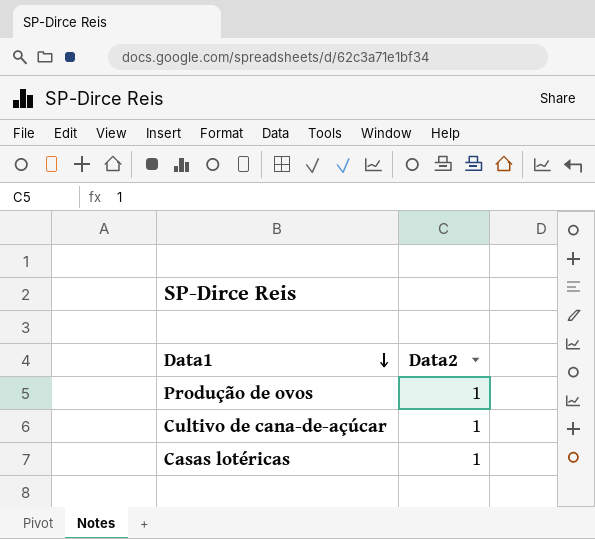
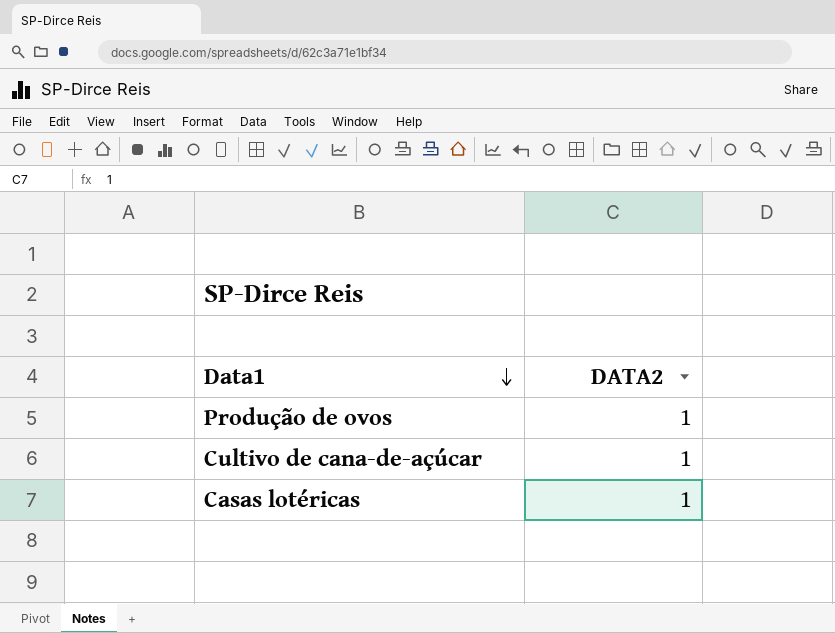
column name: Data2 -> DATA2

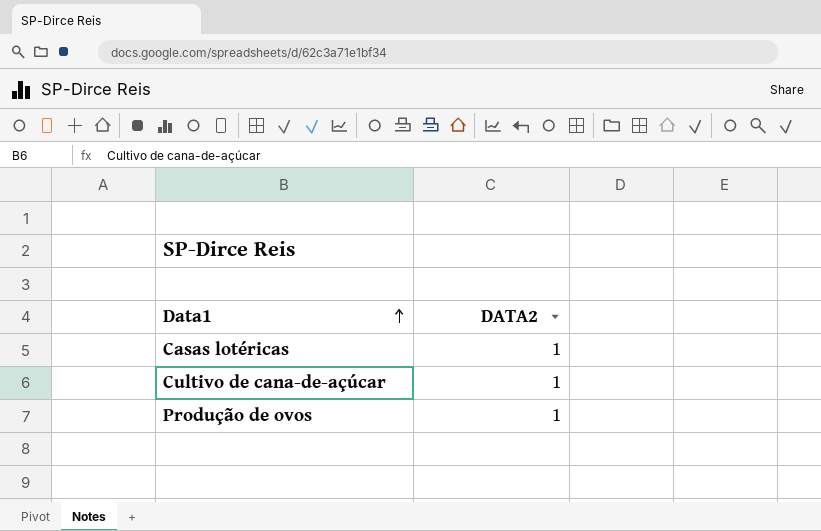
row order: Data1 descending -> Data1 ascending

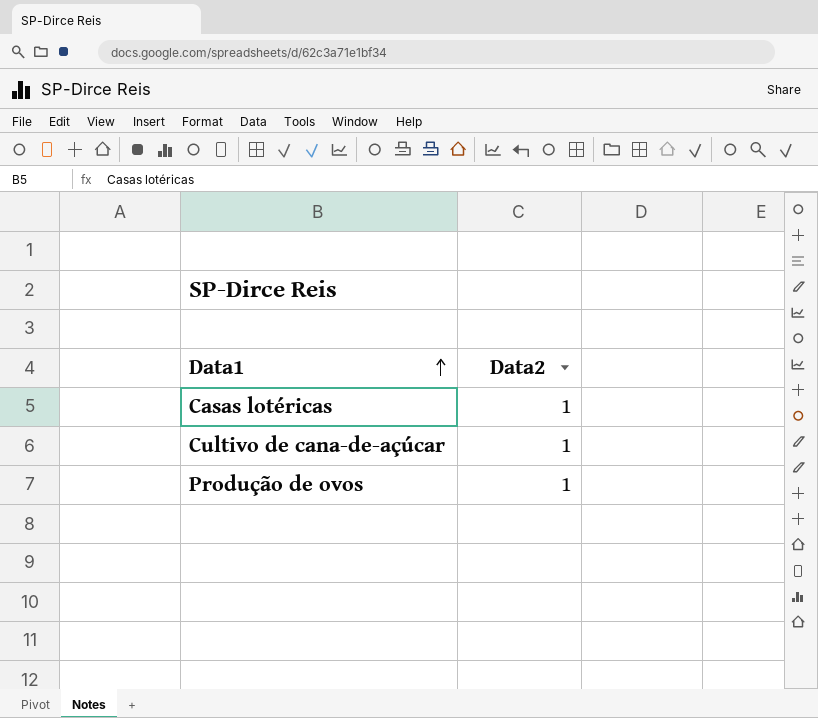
column name: DATA2 -> Data2

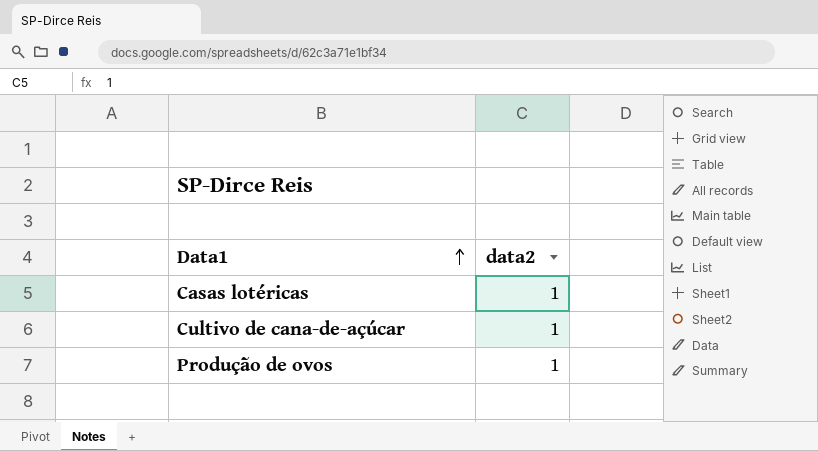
column name: Data2 -> data2

